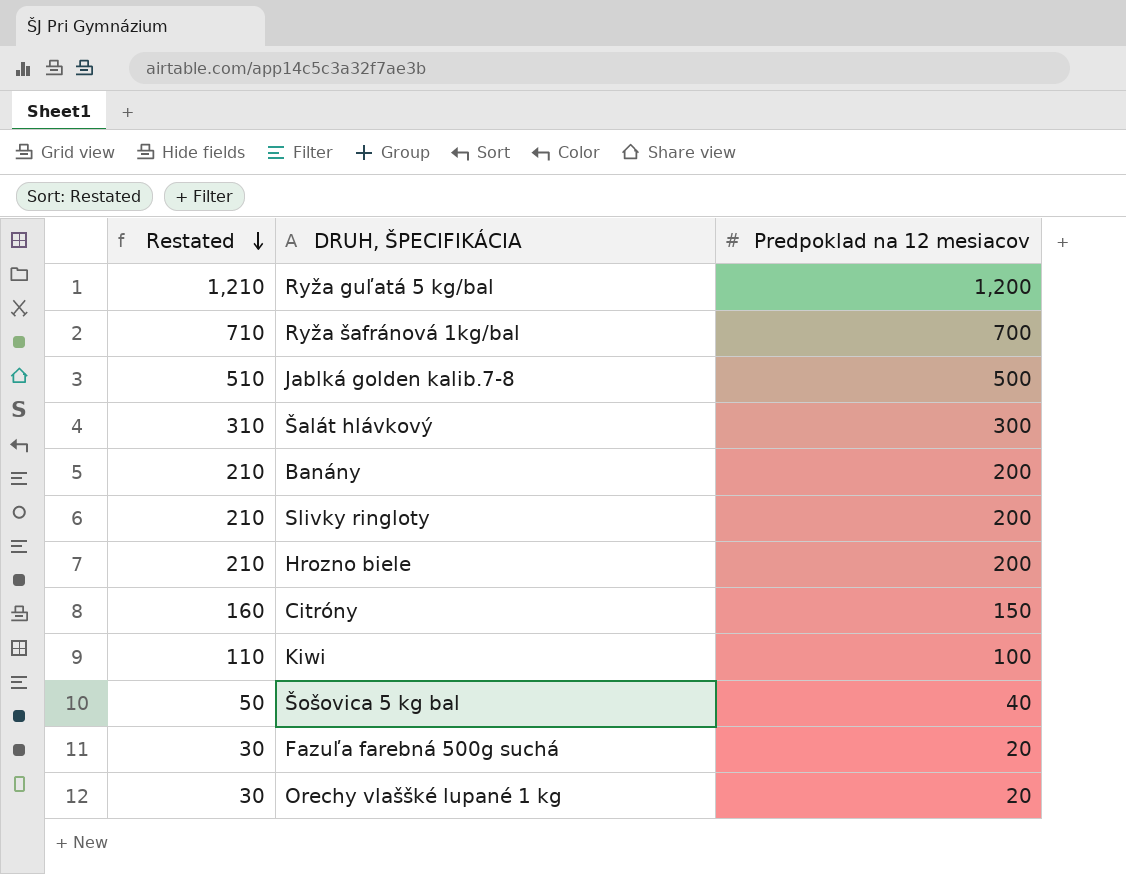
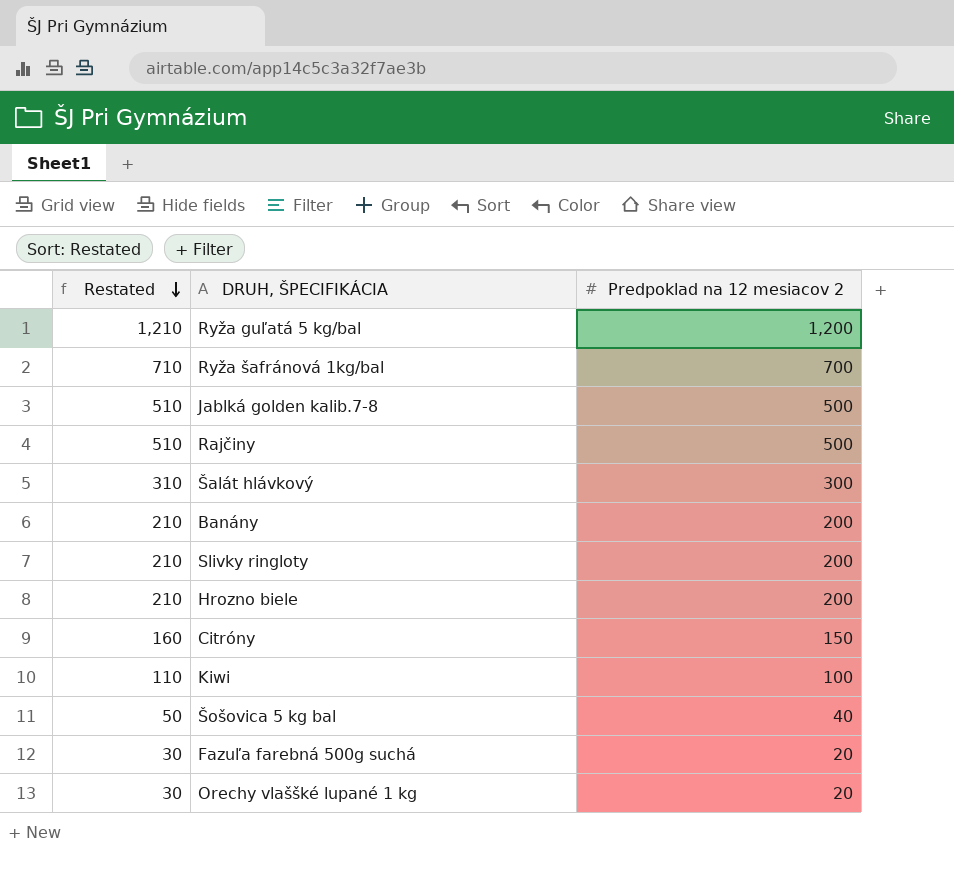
column name: Predpoklad na 12 mesiacov -> Predpoklad na 12 mesiacov 2
row Rajčiny: none -> 510 | 500

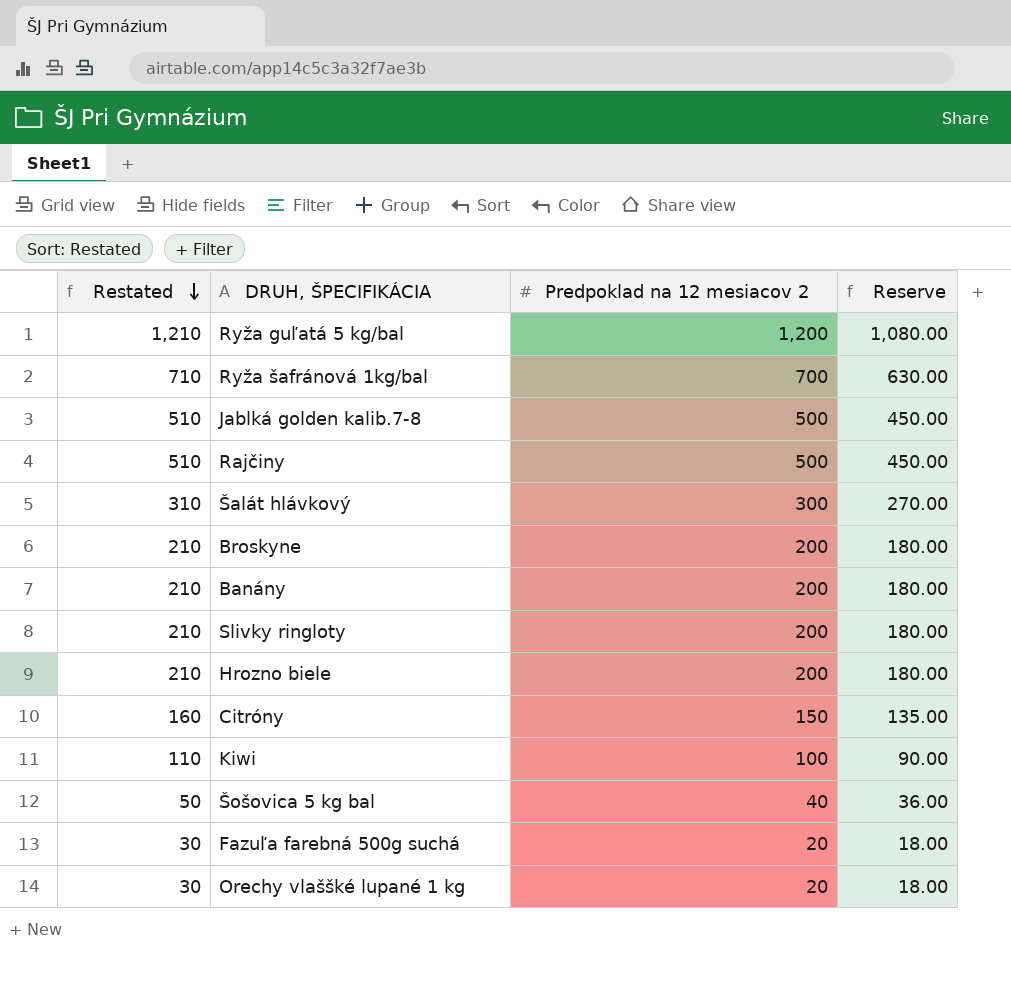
column Reserve | formula: none -> [Predpoklad na 12 mesiacov 2] * 0.9
row Broskyne: none -> 210 | 200 | 180.00

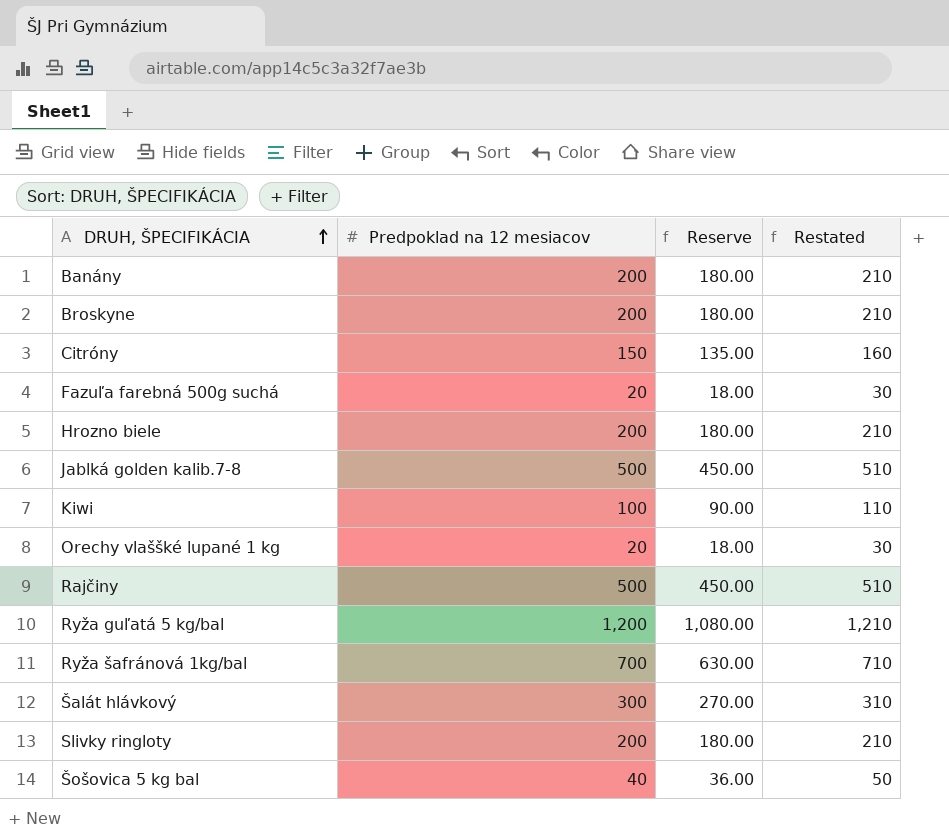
row order: Restated descending -> DRUH, ŠPECIFIKÁCIA ascending
column name: Predpoklad na 12 mesiacov 2 -> Predpoklad na 12 mesiacov
column Restated | position: 1 -> 4

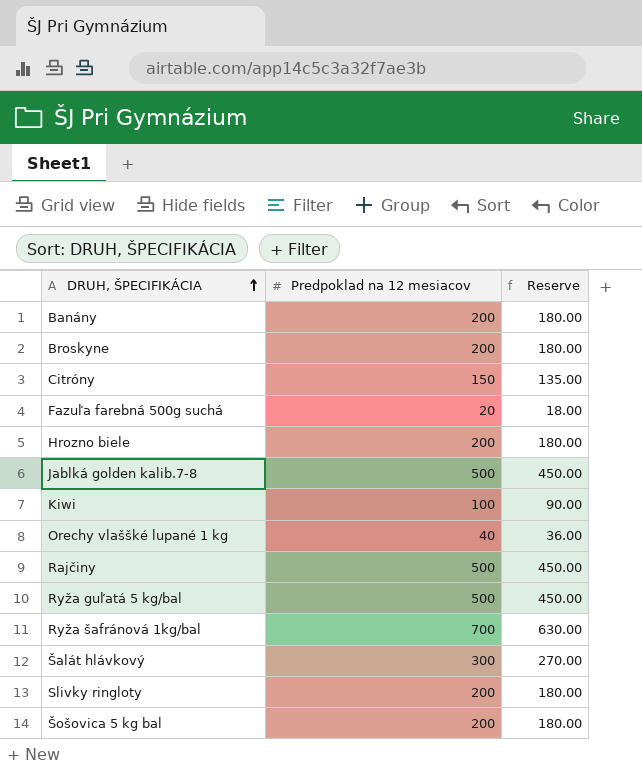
column Restated | formula: [Predpoklad na 12 mesiacov] + 10 -> none
Orechy vlaššké lupané 1 kg | Predpoklad na 12 mesiacov: 20 -> 40
Orechy vlaššké lupané 1 kg | Reserve: 18.00 -> 36.00
Ryža guľatá 5 kg/bal | Predpoklad na 12 mesiacov: 1,200 -> 500
Ryža guľatá 5 kg/bal | Reserve: 1,080.00 -> 450.00
Šošovica 5 kg bal | Predpoklad na 12 mesiacov: 40 -> 200
Šošovica 5 kg bal | Reserve: 36.00 -> 180.00

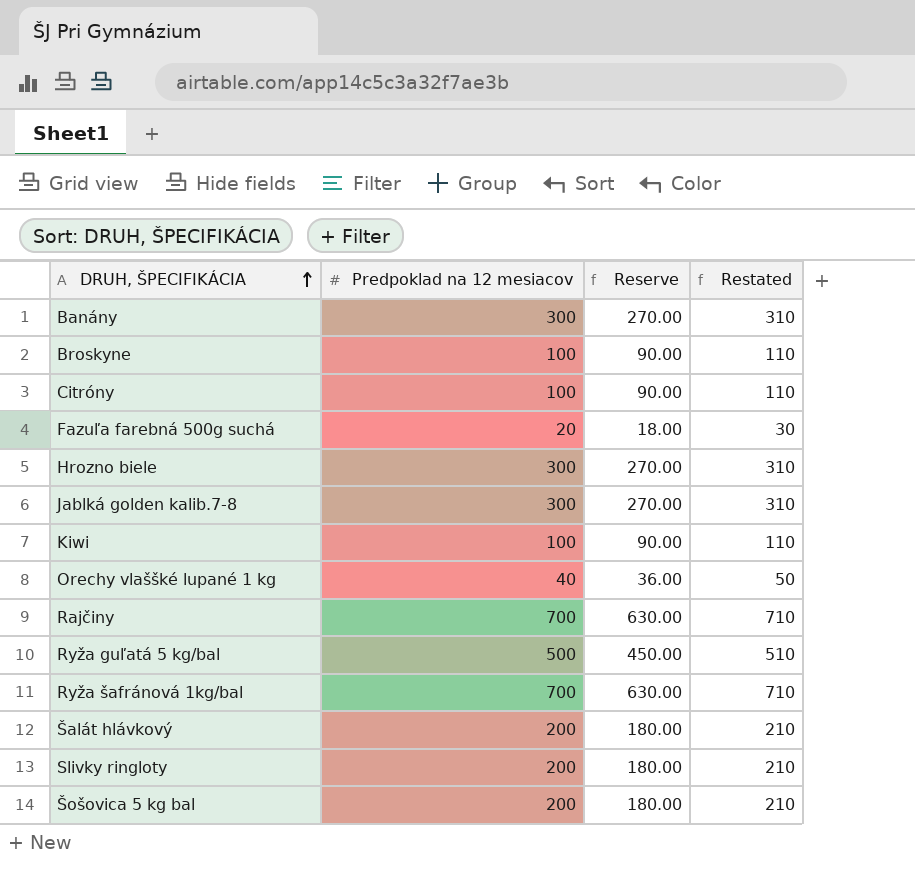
column Restated | formula: none -> [Predpoklad na 12 mesiacov] + 10
Banány | Predpoklad na 12 mesiacov: 200 -> 300
Banány | Reserve: 180.00 -> 270.00
Broskyne | Predpoklad na 12 mesiacov: 200 -> 100
Broskyne | Reserve: 180.00 -> 90.00
Citróny | Predpoklad na 12 mesiacov: 150 -> 100
Citróny | Reserve: 135.00 -> 90.00
Hrozno biele | Predpoklad na 12 mesiacov: 200 -> 300
Hrozno biele | Reserve: 180.00 -> 270.00
Jablká golden kalib.7-8 | Predpoklad na 12 mesiacov: 500 -> 300
Jablká golden kalib.7-8 | Reserve: 450.00 -> 270.00
Rajčiny | Predpoklad na 12 mesiacov: 500 -> 700
Rajčiny | Reserve: 450.00 -> 630.00
Šalát hlávkový | Predpoklad na 12 mesiacov: 300 -> 200
Šalát hlávkový | Reserve: 270.00 -> 180.00

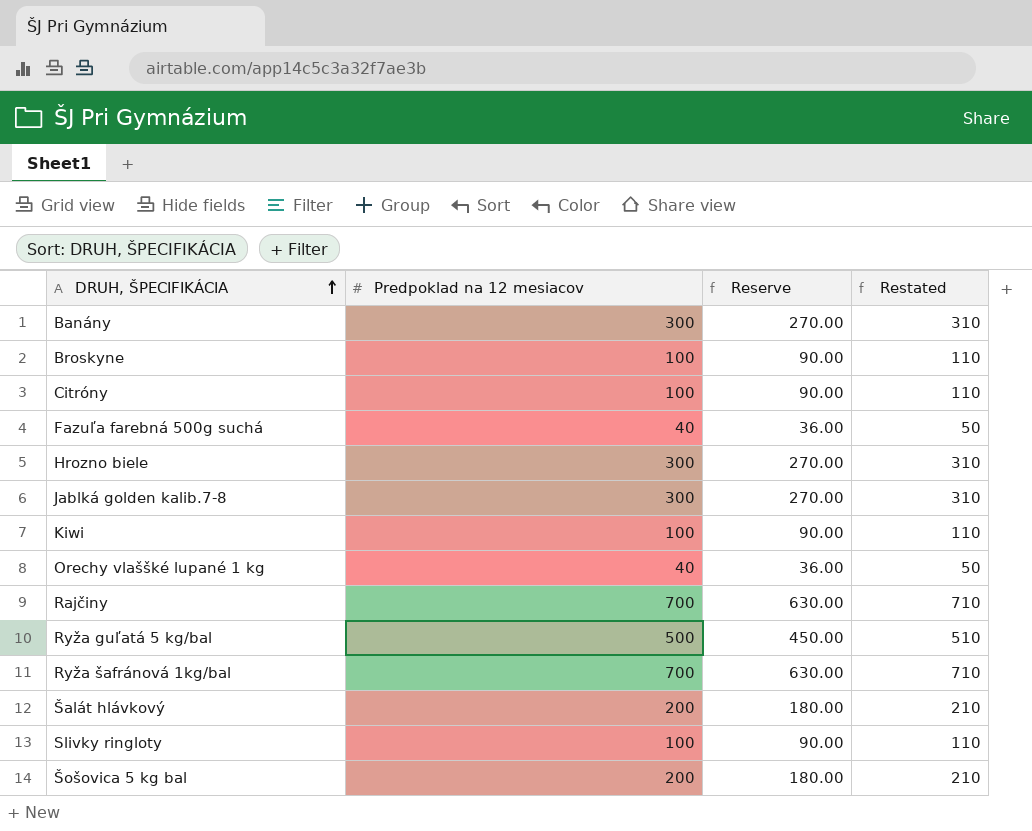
Fazuľa farebná 500g suchá | Predpoklad na 12 mesiacov: 20 -> 40
Fazuľa farebná 500g suchá | Reserve: 18.00 -> 36.00
Fazuľa farebná 500g suchá | Restated: 30 -> 50
Slivky ringloty | Predpoklad na 12 mesiacov: 200 -> 100
Slivky ringloty | Reserve: 180.00 -> 90.00
Slivky ringloty | Restated: 210 -> 110

